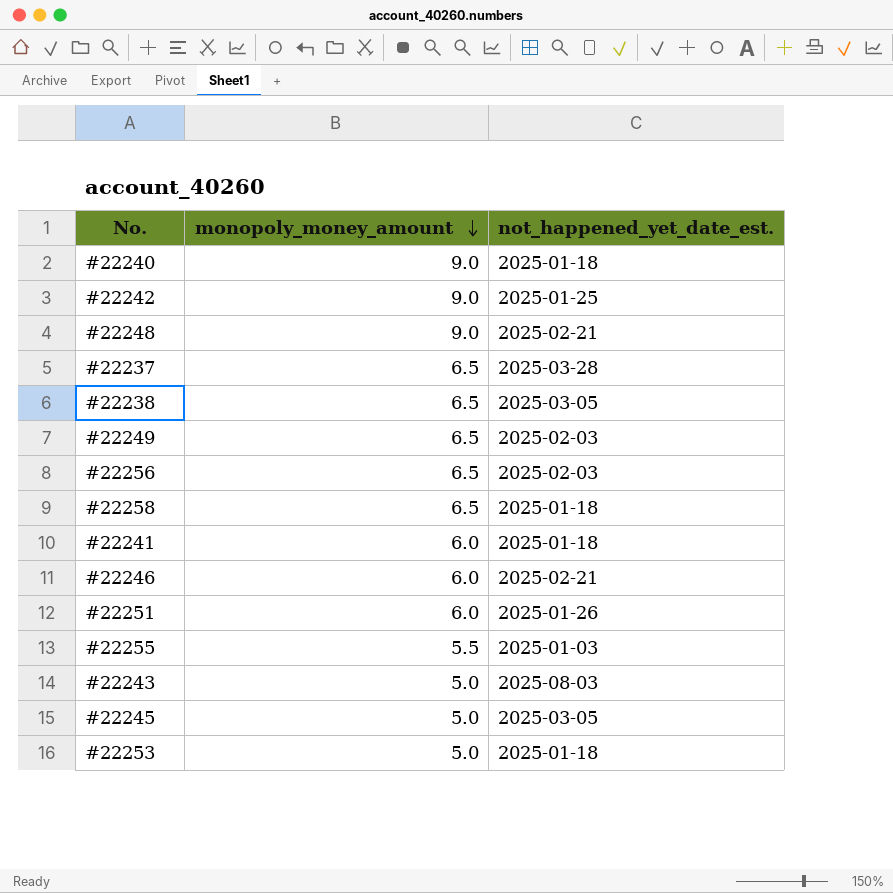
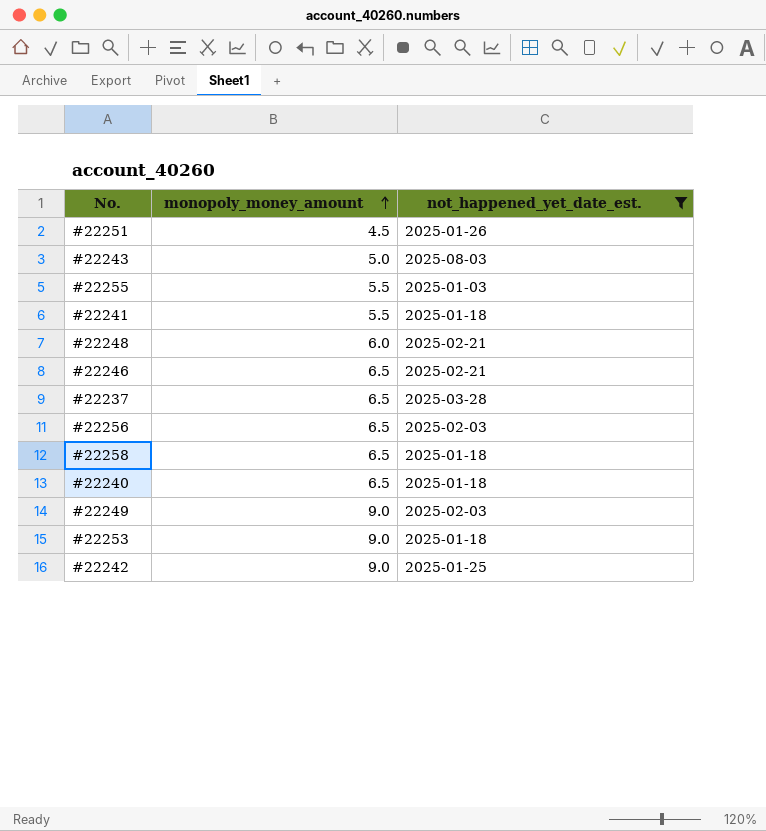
filter: none -> not_happened_yet_date_est. != 2025-03-05
row order: monopoly_money_amount descending -> monopoly_money_amount ascending
#22251 | monopoly_money_amount: 6.0 -> 4.5
#22241 | monopoly_money_amount: 6.0 -> 5.5
#22248 | monopoly_money_amount: 9.0 -> 6.0
#22246 | monopoly_money_amount: 6.0 -> 6.5
#22240 | monopoly_money_amount: 9.0 -> 6.5
#22249 | monopoly_money_amount: 6.5 -> 9.0
#22253 | monopoly_money_amount: 5.0 -> 9.0

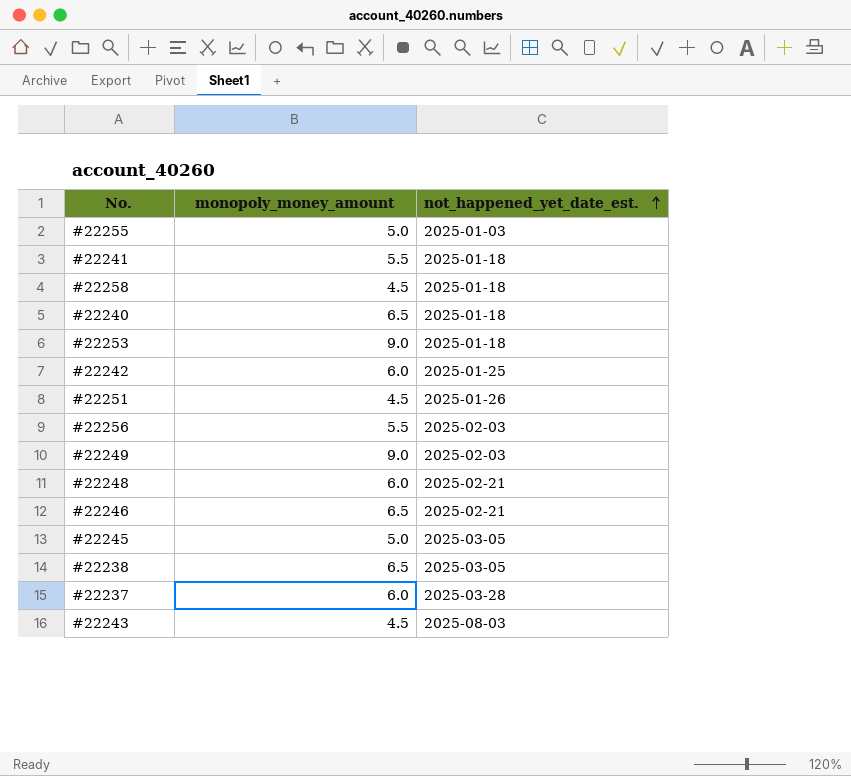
filter: not_happened_yet_date_est. != 2025-03-05 -> none
row order: monopoly_money_amount ascending -> not_happened_yet_date_est. ascending
#22255 | monopoly_money_amount: 5.5 -> 5.0
#22258 | monopoly_money_amount: 6.5 -> 4.5
#22242 | monopoly_money_amount: 9.0 -> 6.0
#22256 | monopoly_money_amount: 6.5 -> 5.5
#22237 | monopoly_money_amount: 6.5 -> 6.0
#22243 | monopoly_money_amount: 5.0 -> 4.5

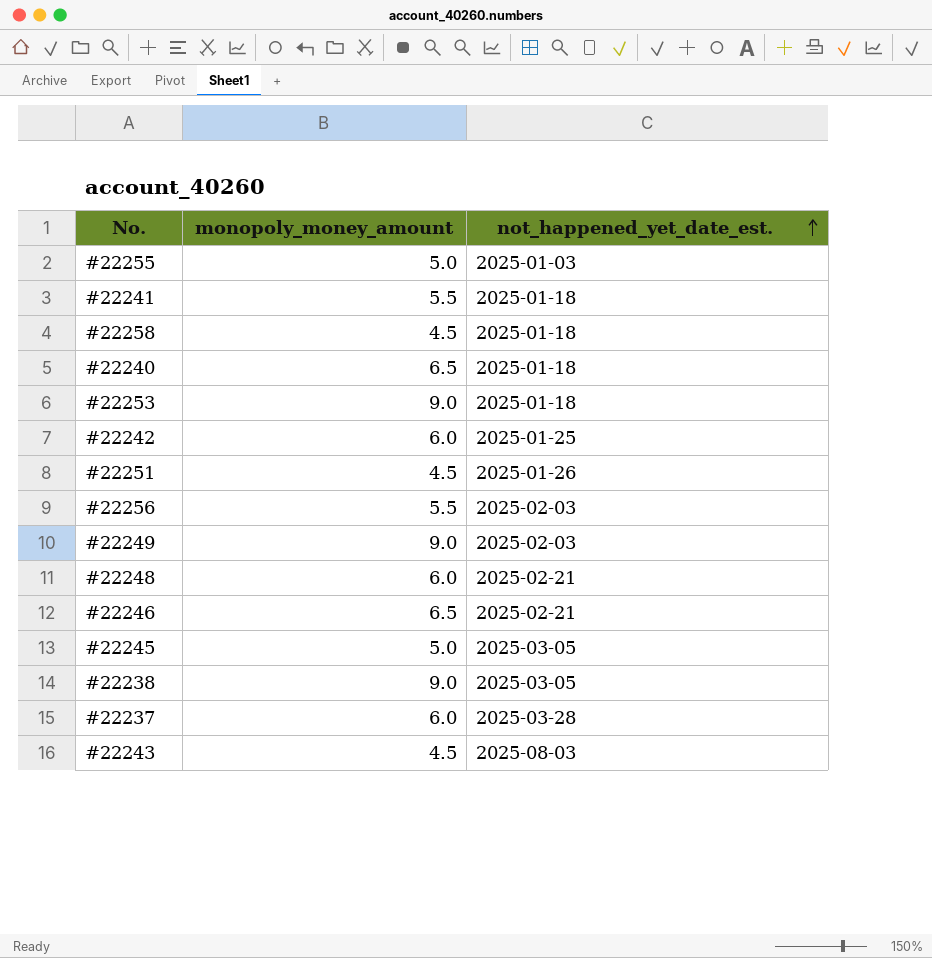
#22238 | monopoly_money_amount: 6.5 -> 9.0

